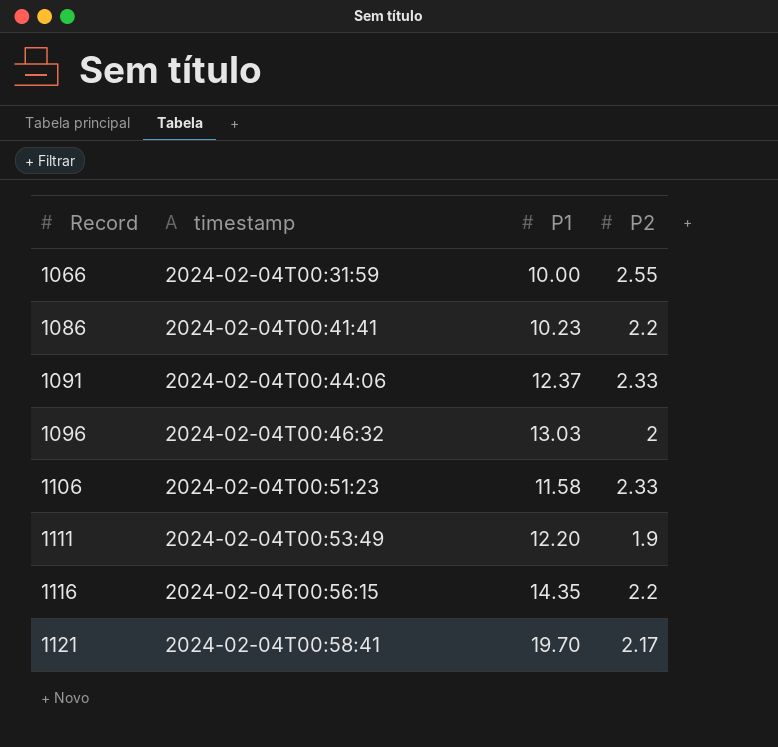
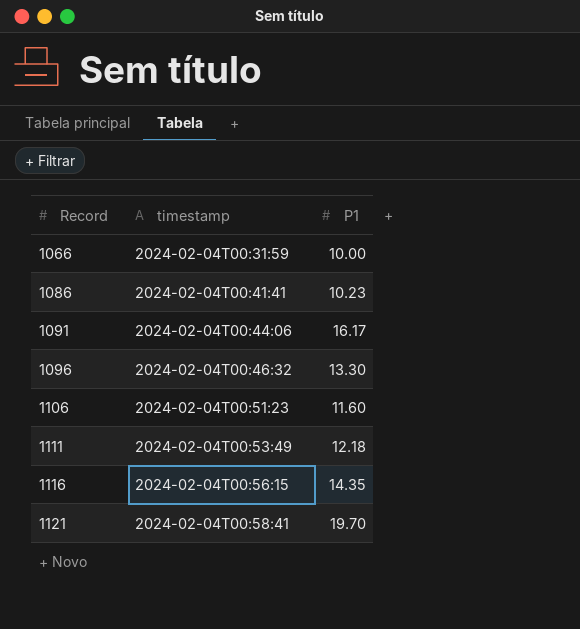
column P2 | position: 4 -> none
1091 | P1: 12.37 -> 16.17
1096 | P1: 13.03 -> 13.30
1106 | P1: 11.58 -> 11.60
1111 | P1: 12.20 -> 12.18

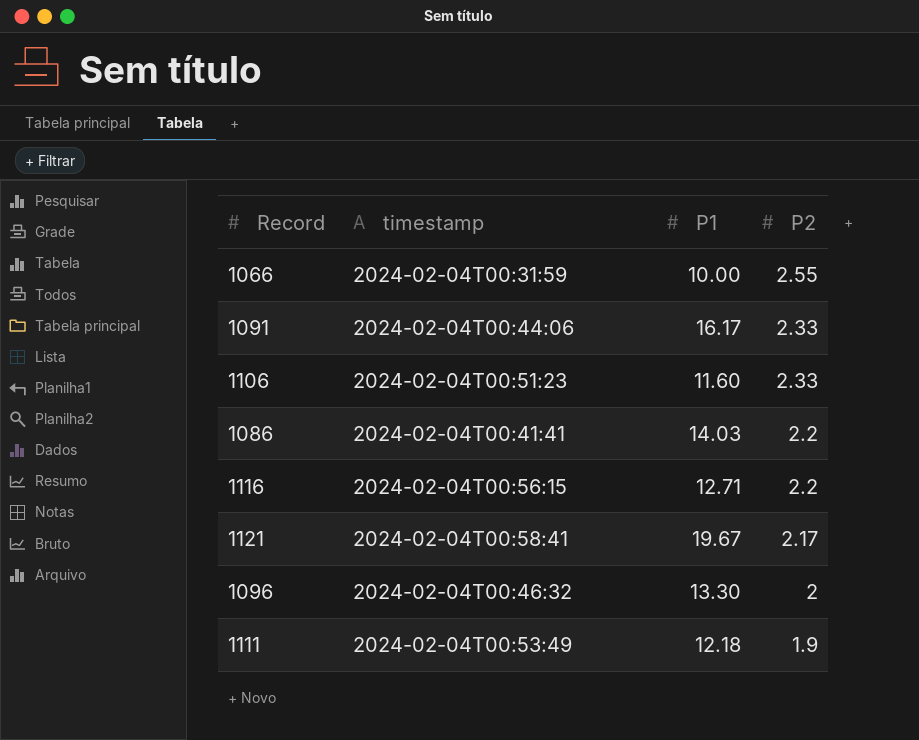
row order: Record ascending -> P2 descending
column P2 | position: none -> 4
1086 | P1: 10.23 -> 14.03
1116 | P1: 14.35 -> 12.71
1121 | P1: 19.70 -> 19.67

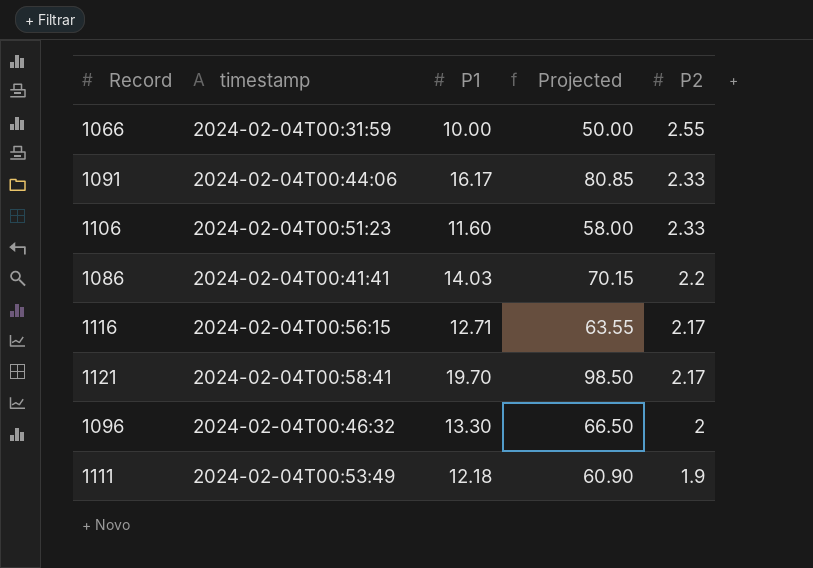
column Projected | formula: none -> [P1] * 5
1116 | P2: 2.2 -> 2.17
1121 | P1: 19.67 -> 19.70

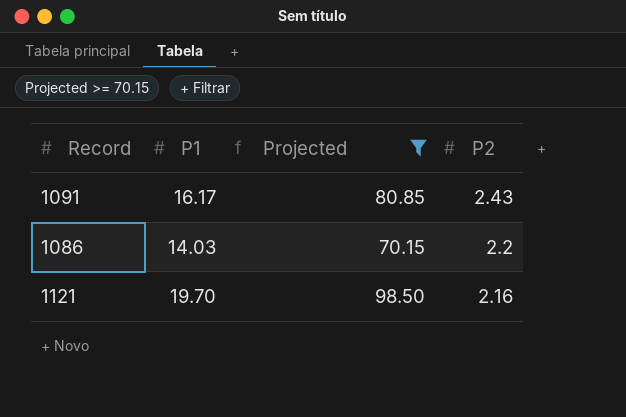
filter: none -> Projected >= 70.15
column timestamp | position: 2 -> none
1091 | P2: 2.33 -> 2.43
1121 | P2: 2.17 -> 2.16

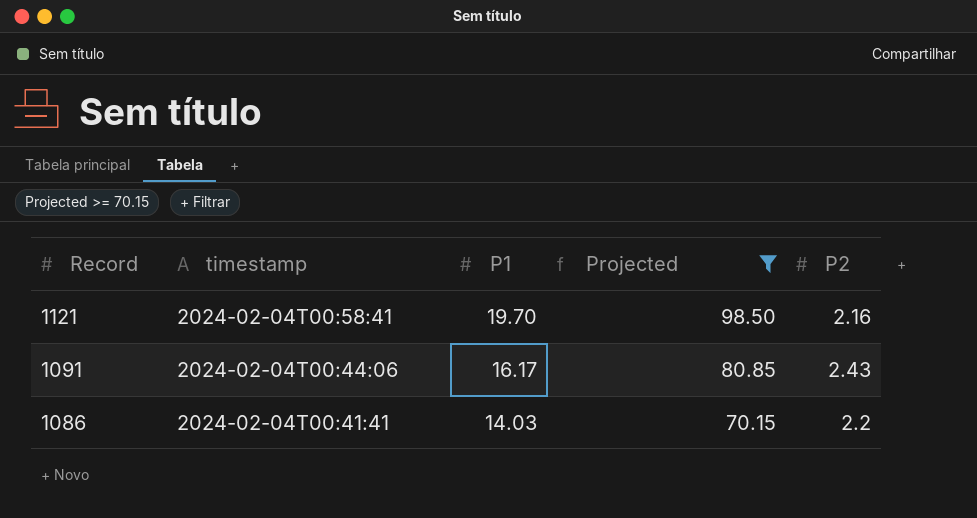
row order: P2 descending -> Record descending
column timestamp | position: none -> 2

